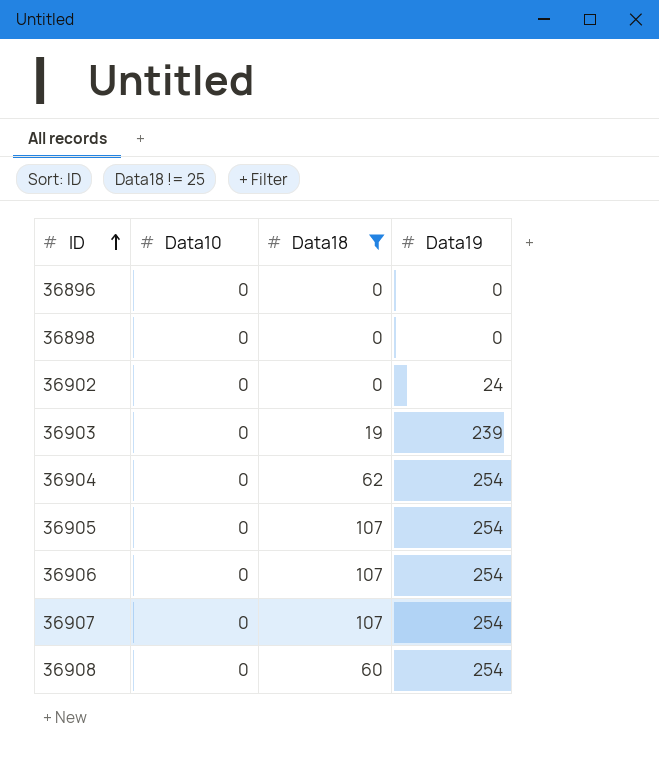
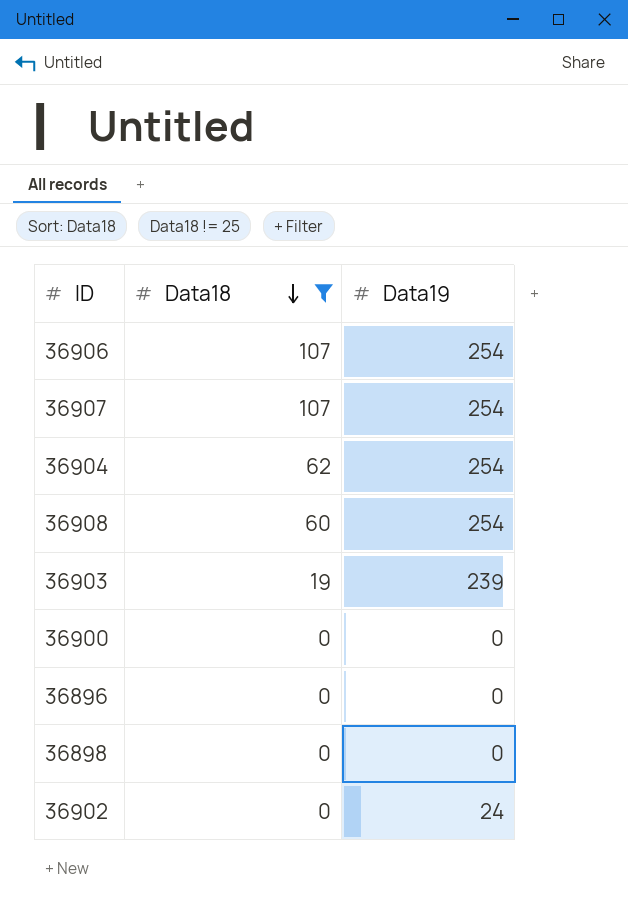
row order: ID ascending -> Data18 descending
column Data10 | position: 2 -> none
row 36905: 0 | 107 | 254 -> none
row 36900: none -> 0 | 0

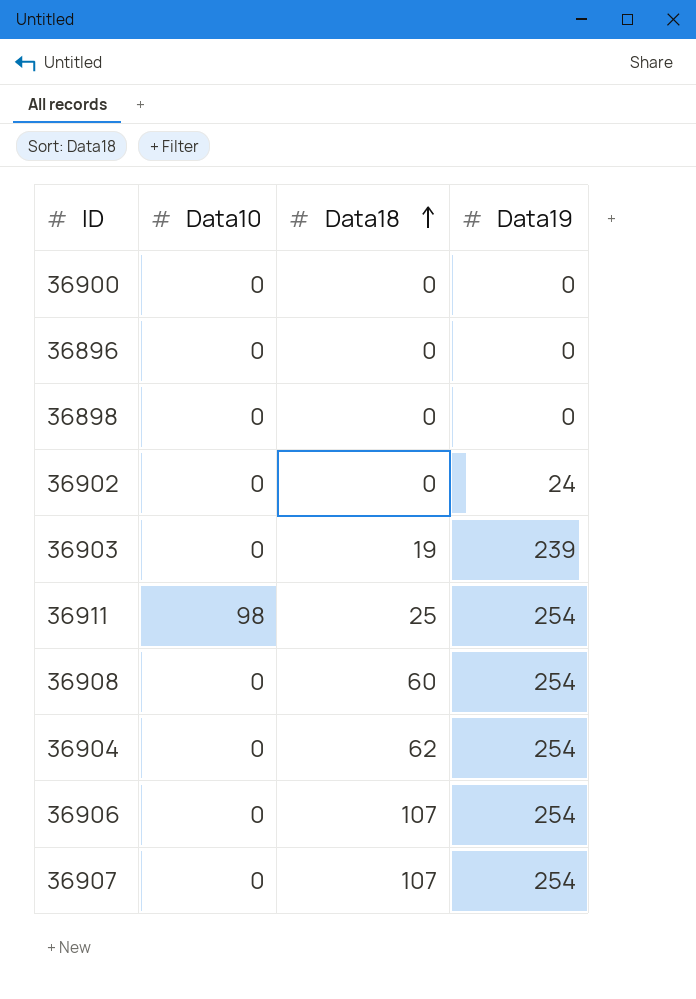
filter: Data18 != 25 -> none
row order: Data18 descending -> Data18 ascending
column Data10 | position: none -> 2

